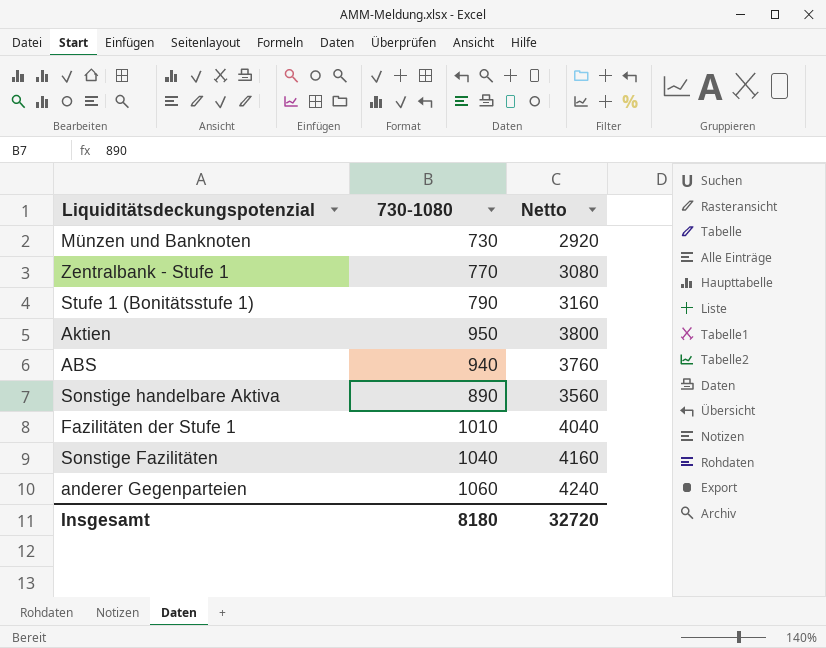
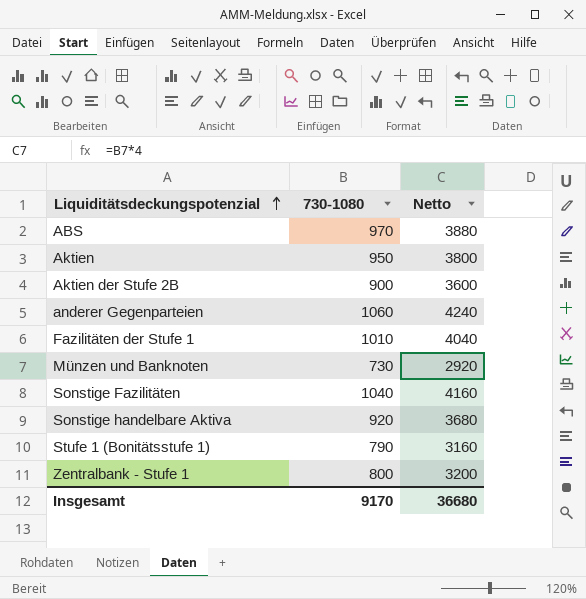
row order: none -> Liquiditätsdeckungspotenzial ascending
ABS | 730-1080: 940 -> 970
ABS | Netto: 3760 -> 3880
row Aktien der Stufe 2B: none -> 900 | 3600
Sonstige handelbare Aktiva | 730-1080: 890 -> 920
Sonstige handelbare Aktiva | Netto: 3560 -> 3680
Zentralbank - Stufe 1 | 730-1080: 770 -> 800
Zentralbank - Stufe 1 | Netto: 3080 -> 3200
Insgesamt | 730-1080: 8180 -> 9170
Insgesamt | Netto: 32720 -> 36680

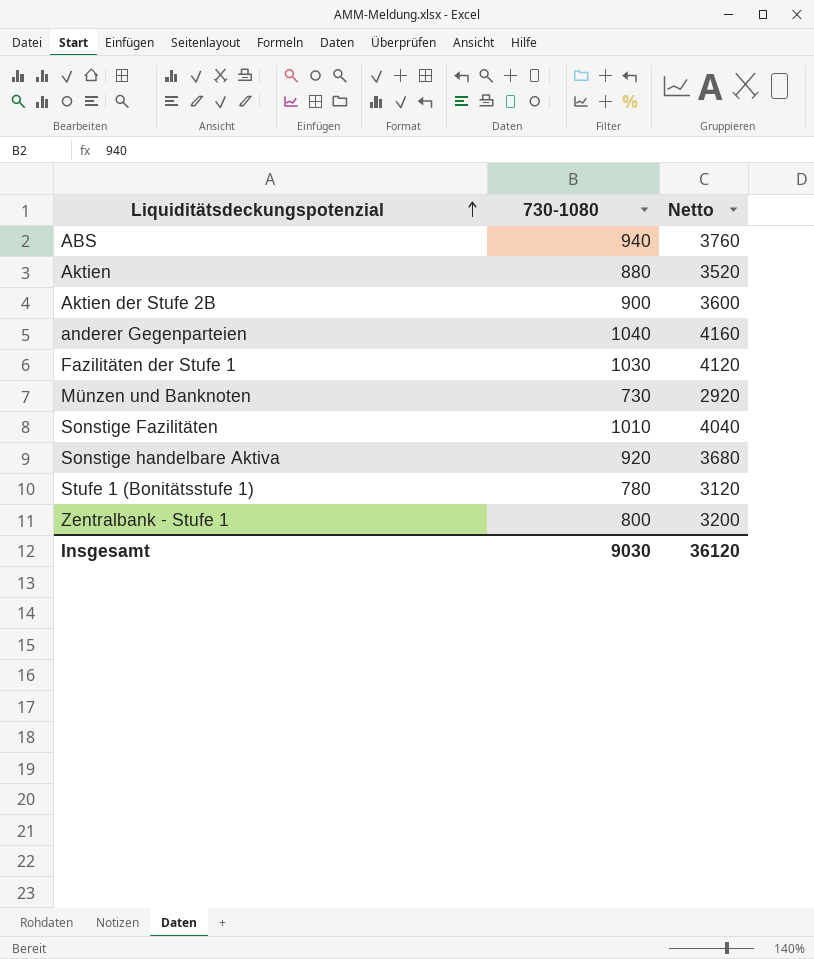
ABS | 730-1080: 970 -> 940
ABS | Netto: 3880 -> 3760
Aktien | 730-1080: 950 -> 880
Aktien | Netto: 3800 -> 3520
anderer Gegenparteien | 730-1080: 1060 -> 1040
anderer Gegenparteien | Netto: 4240 -> 4160
Fazilitäten der Stufe 1 | 730-1080: 1010 -> 1030
Fazilitäten der Stufe 1 | Netto: 4040 -> 4120
Sonstige Fazilitäten | 730-1080: 1040 -> 1010
Sonstige Fazilitäten | Netto: 4160 -> 4040
Stufe 1 (Bonitätsstufe 1) | 730-1080: 790 -> 780
Stufe 1 (Bonitätsstufe 1) | Netto: 3160 -> 3120
Insgesamt | 730-1080: 9170 -> 9030
Insgesamt | Netto: 36680 -> 36120

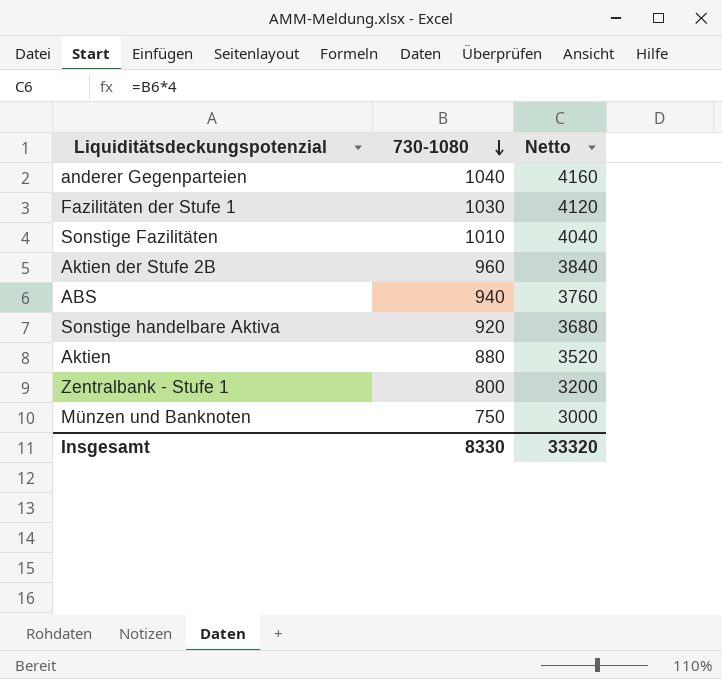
row order: Liquiditätsdeckungspotenzial ascending -> 730-1080 descending
row Stufe 1 (Bonitätsstufe 1): 780 | 3120 -> none
Aktien der Stufe 2B | 730-1080: 900 -> 960
Aktien der Stufe 2B | Netto: 3600 -> 3840
Münzen und Banknoten | 730-1080: 730 -> 750
Münzen und Banknoten | Netto: 2920 -> 3000
Insgesamt | 730-1080: 9030 -> 8330
Insgesamt | Netto: 36120 -> 33320

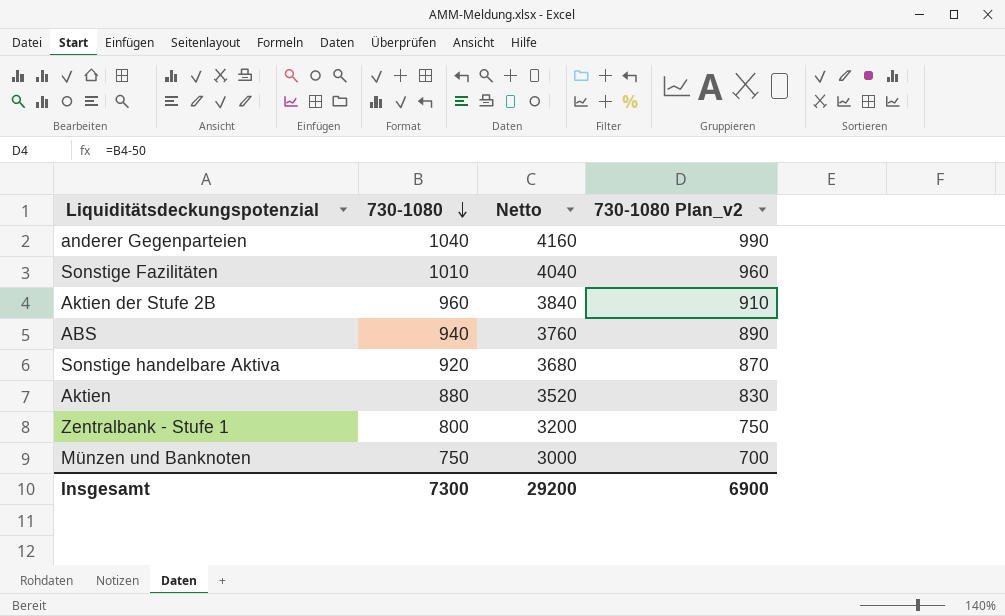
column 730-1080 Plan_v2 | formula: none -> [730-1080] - 50
row Fazilitäten der Stufe 1: 1030 | 4120 -> none
Insgesamt | 730-1080: 8330 -> 7300
Insgesamt | Netto: 33320 -> 29200

